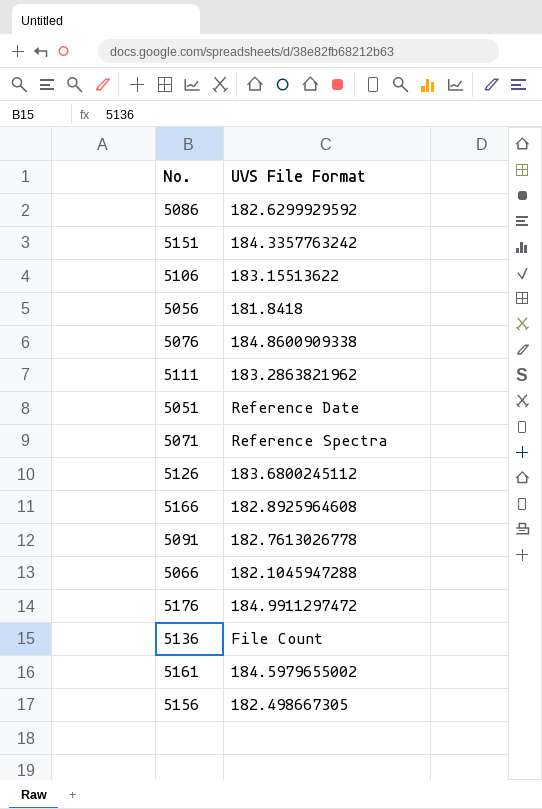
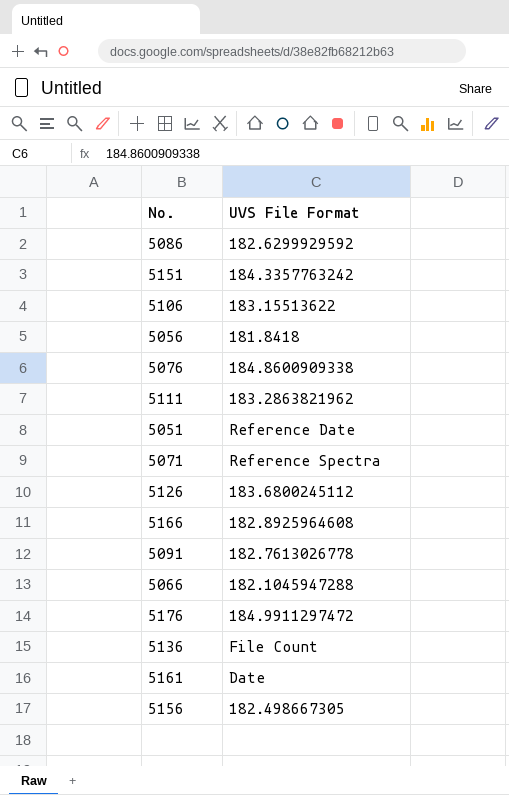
5161 | UVS File Format: 184.5979655002 -> Date

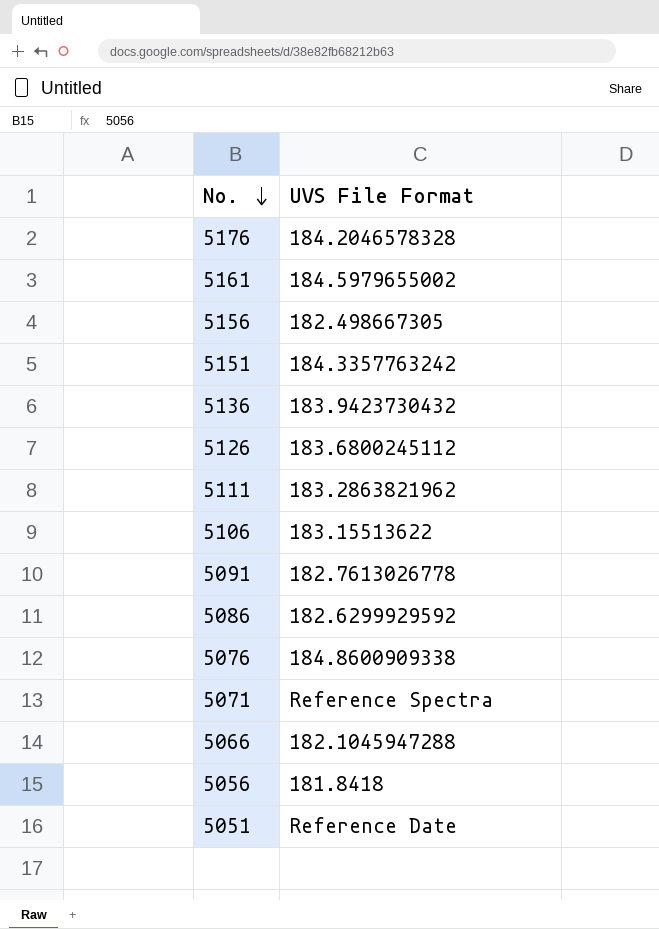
row order: none -> No. descending
row 5166: 182.8925964608 -> none
5176 | UVS File Format: 184.9911297472 -> 184.2046578328
5161 | UVS File Format: Date -> 184.5979655002
5136 | UVS File Format: File Count -> 183.9423730432

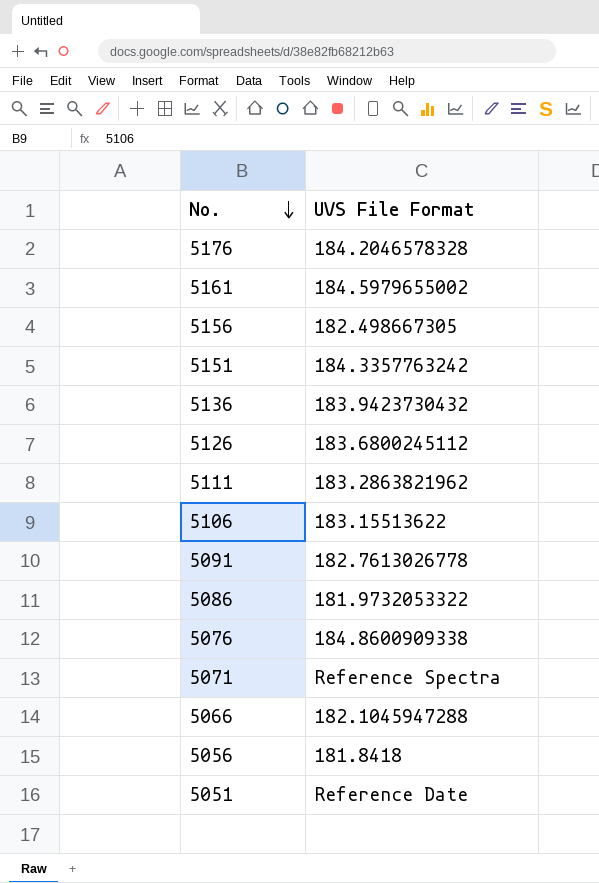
5086 | UVS File Format: 182.6299929592 -> 181.9732053322

